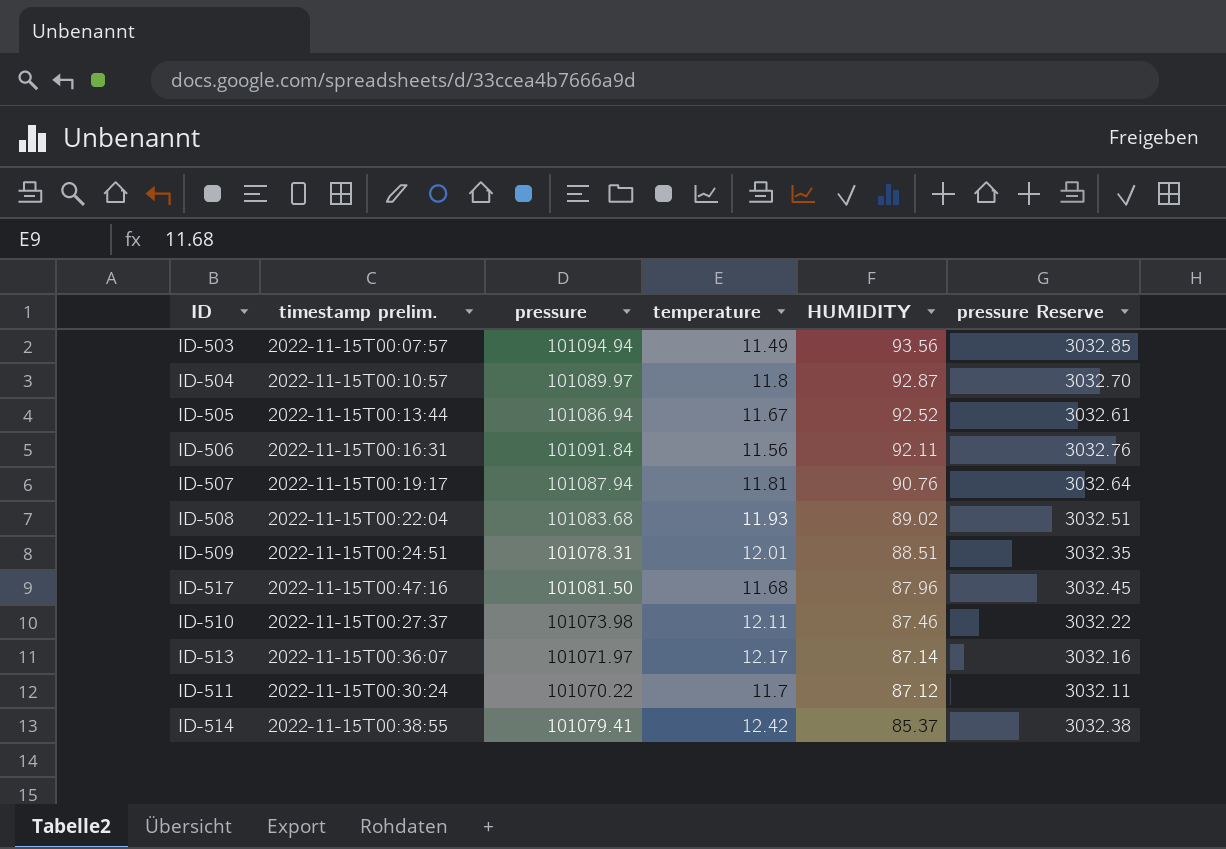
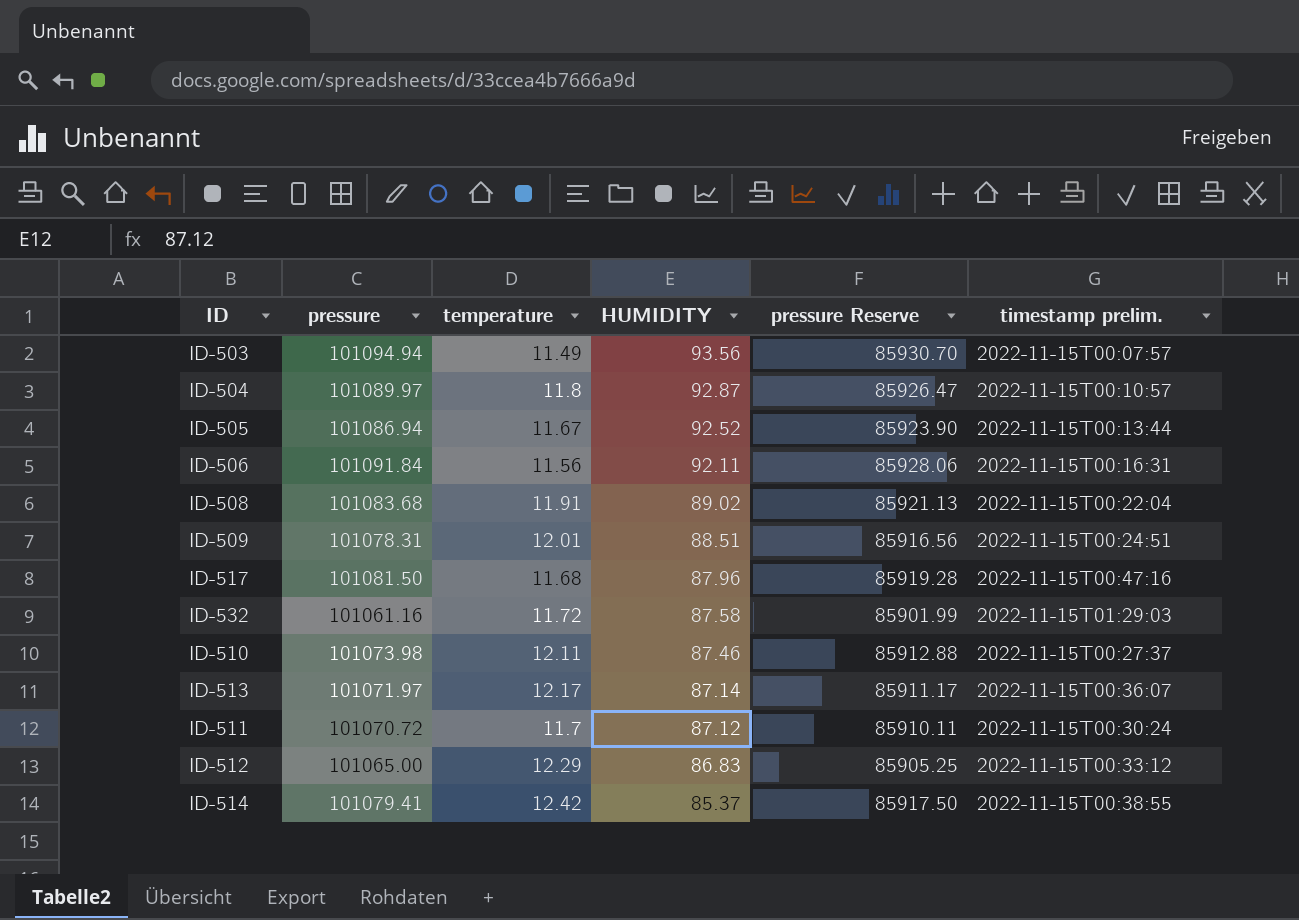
column pressure Reserve | formula: [pressure] * 0.03 -> [pressure] * 0.85
column timestamp prelim. | position: 2 -> 6
row ID-507: 2022-11-15T00:19:17 | 101087.94 | 11.81 | 90.76 | 3032.64 -> none
ID-508 | temperature: 11.93 -> 11.91
row ID-532: none -> 101061.16 | 11.72 | 87.58 | 85901.99 | 2022-11-15T01:29:03
ID-511 | pressure: 101070.22 -> 101070.72
row ID-512: none -> 101065.00 | 12.29 | 86.83 | 85905.25 | 2022-11-15T00:33:12

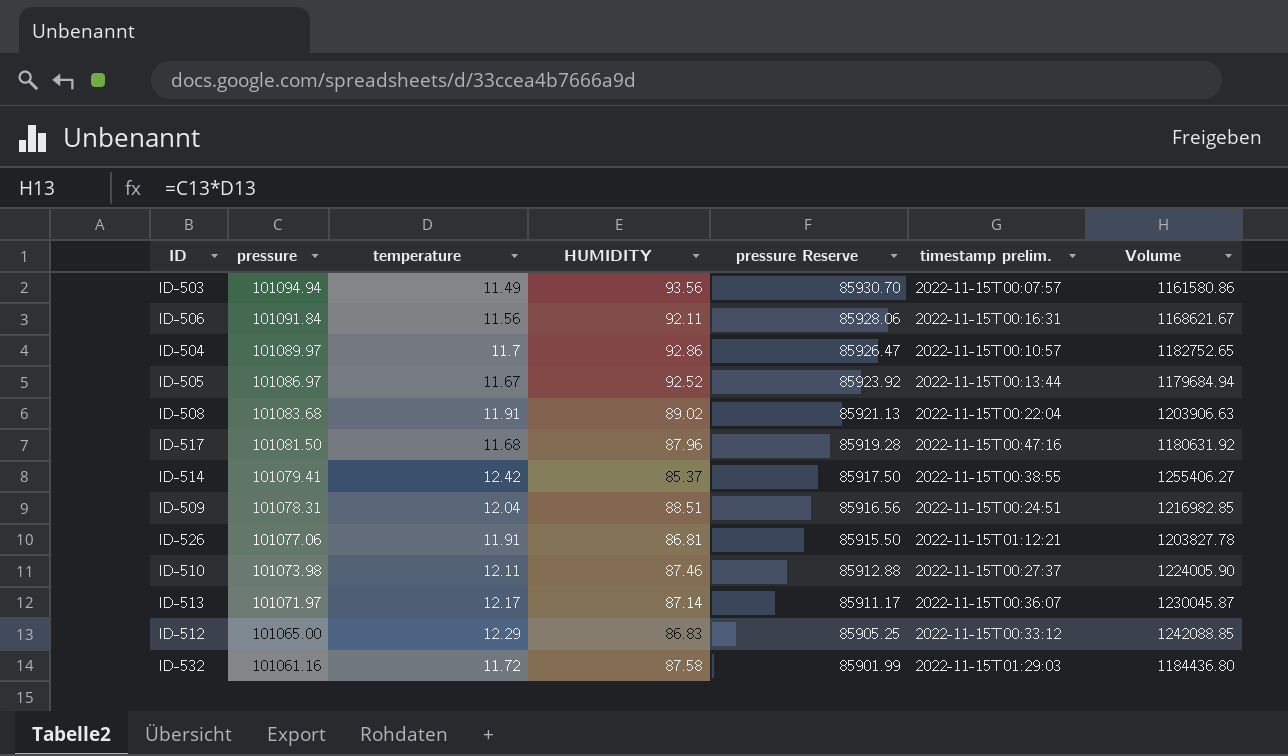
row order: HUMIDITY descending -> pressure descending
column Volume | formula: none -> [pressure] * [temperature]
row ID-511: 101070.72 | 11.7 | 87.12 | 85910.11 | 2022-11-15T00:30:24 -> none
ID-504 | temperature: 11.8 -> 11.7
ID-504 | HUMIDITY: 92.87 -> 92.86
ID-505 | pressure: 101086.94 -> 101086.97
ID-505 | pressure Reserve: 85923.90 -> 85923.92
ID-509 | temperature: 12.01 -> 12.04
row ID-526: none -> 101077.06 | 11.91 | 86.81 | 85915.50 | 2022-11-15T01:12:21 | 1203827.78

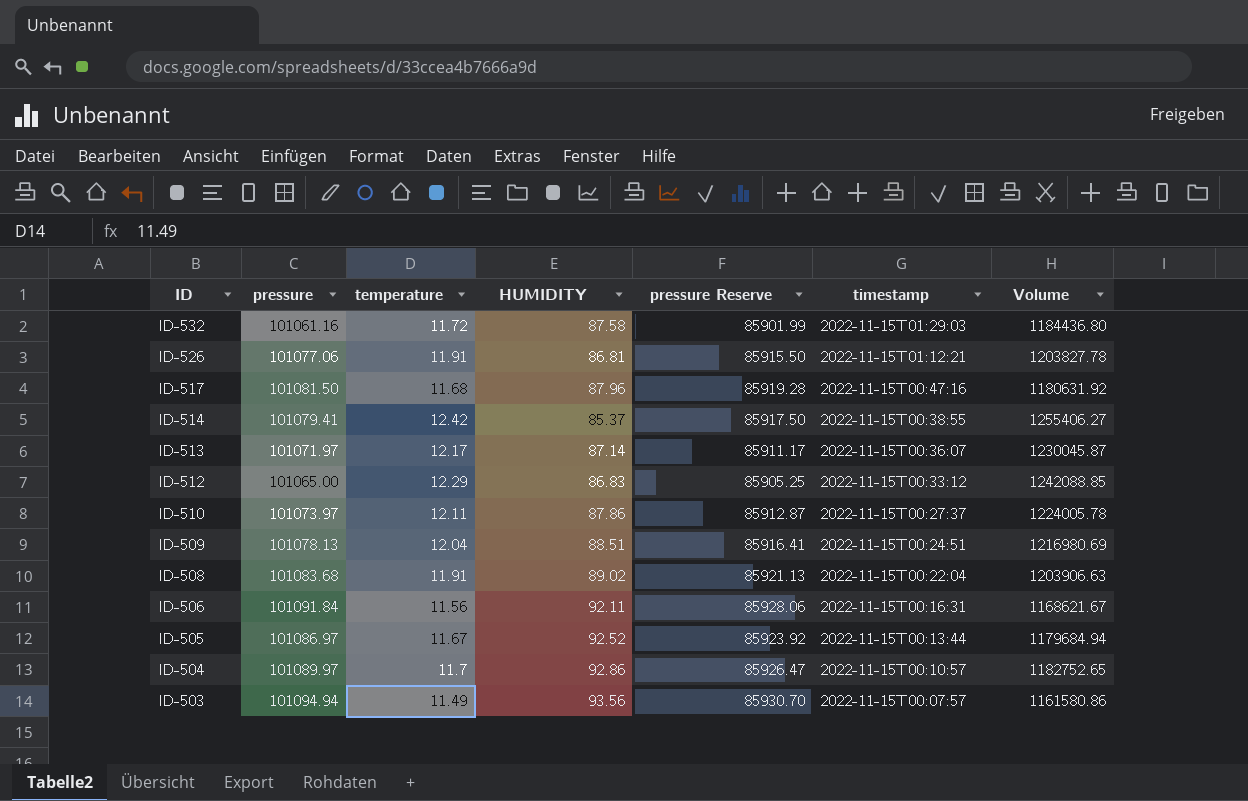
row order: pressure descending -> ID descending
column name: timestamp prelim. -> timestamp
ID-510 | pressure: 101073.98 -> 101073.97
ID-510 | HUMIDITY: 87.46 -> 87.86
ID-510 | pressure Reserve: 85912.88 -> 85912.87
ID-510 | Volume: 1224005.90 -> 1224005.78
ID-509 | pressure: 101078.31 -> 101078.13
ID-509 | pressure Reserve: 85916.56 -> 85916.41
ID-509 | Volume: 1216982.85 -> 1216980.69

